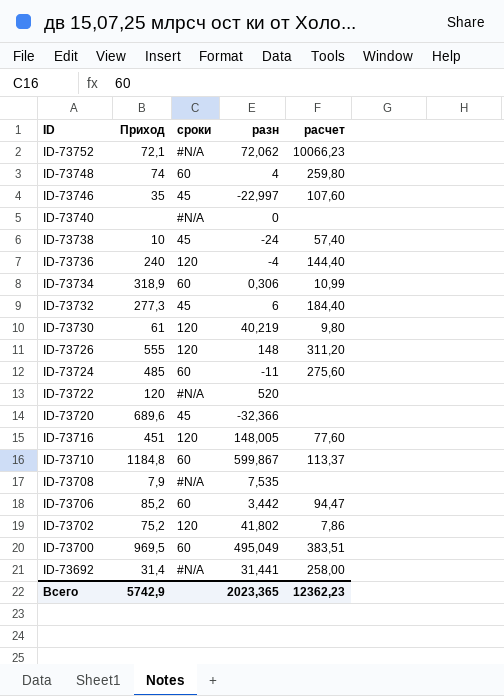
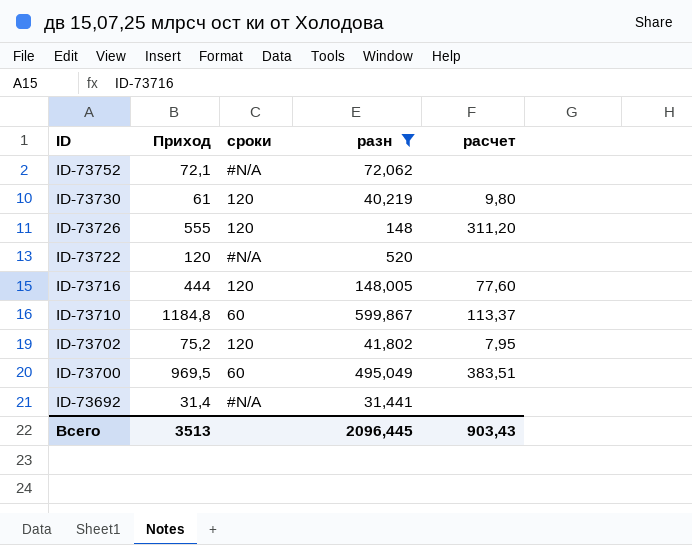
filter: none -> разн >= 31,441
ID-73752 | расчет: 10066,23 -> none
ID-73716 | Приход: 451 -> 444
ID-73702 | расчет: 7,86 -> 7,95
ID-73692 | расчет: 258,00 -> none
Всего | Приход: 5742,9 -> 3513
Всего | разн: 2023,365 -> 2096,445
Всего | расчет: 12362,23 -> 903,43

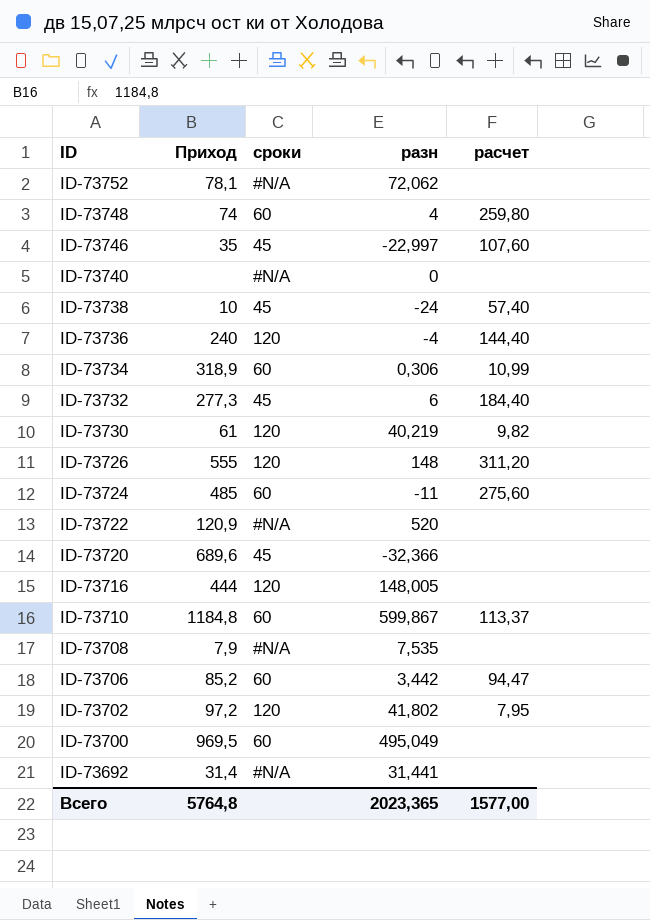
filter: разн >= 31,441 -> none
ID-73752 | Приход: 72,1 -> 78,1
ID-73730 | расчет: 9,80 -> 9,82
ID-73722 | Приход: 120 -> 120,9
ID-73716 | расчет: 77,60 -> none
ID-73702 | Приход: 75,2 -> 97,2
ID-73700 | расчет: 383,51 -> none
Всего | Приход: 3513 -> 5764,8
Всего | разн: 2096,445 -> 2023,365
Всего | расчет: 903,43 -> 1577,00

